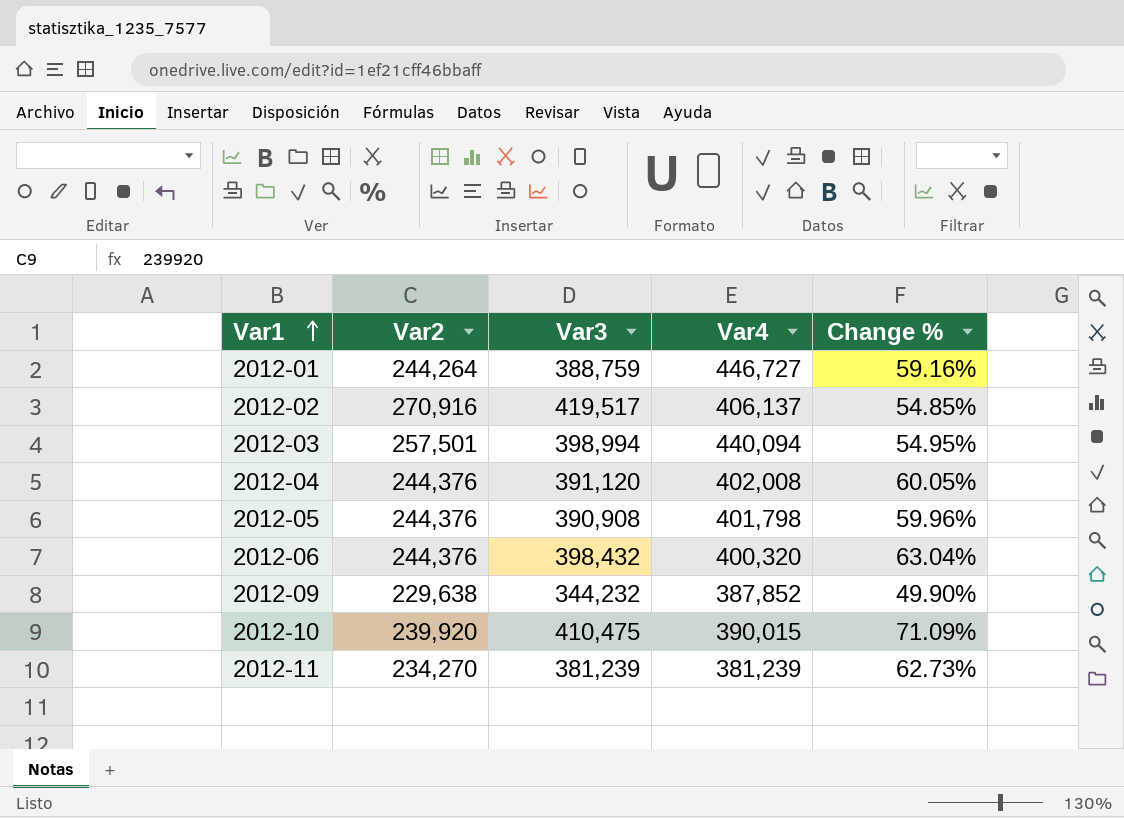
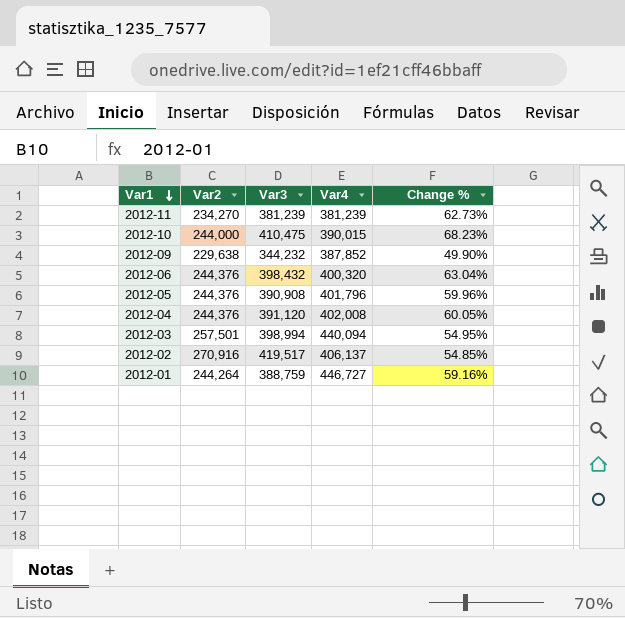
row order: Var1 ascending -> Var1 descending
2012-10 | Var2: 239,920 -> 244,000
2012-10 | Change %: 71.09% -> 68.23%
2012-05 | Var4: 401,798 -> 401,796

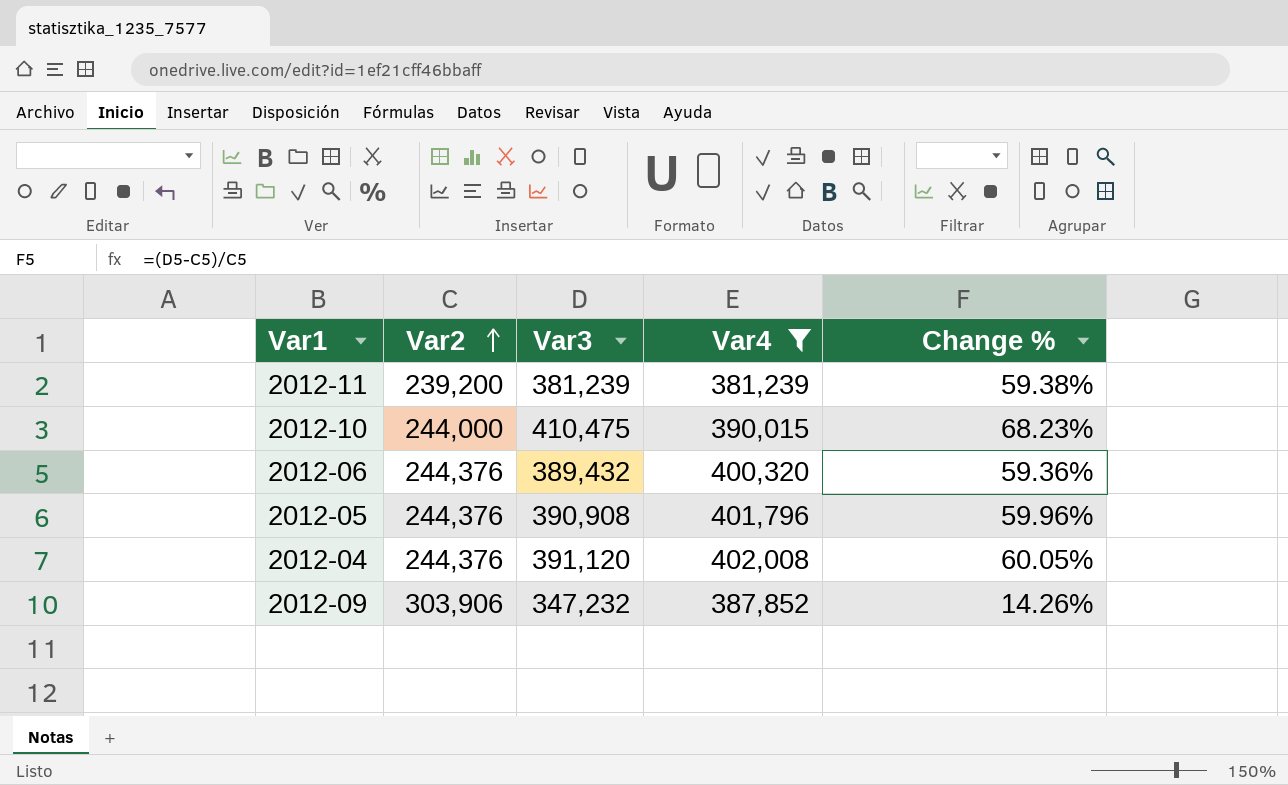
filter: none -> Var4 <= 402,008
row order: Var1 descending -> Var2 ascending
2012-11 | Var2: 234,270 -> 239,200
2012-11 | Change %: 62.73% -> 59.38%
2012-06 | Var3: 398,432 -> 389,432
2012-06 | Change %: 63.04% -> 59.36%
2012-09 | Var2: 229,638 -> 303,906
2012-09 | Var3: 344,232 -> 347,232
2012-09 | Change %: 49.90% -> 14.26%

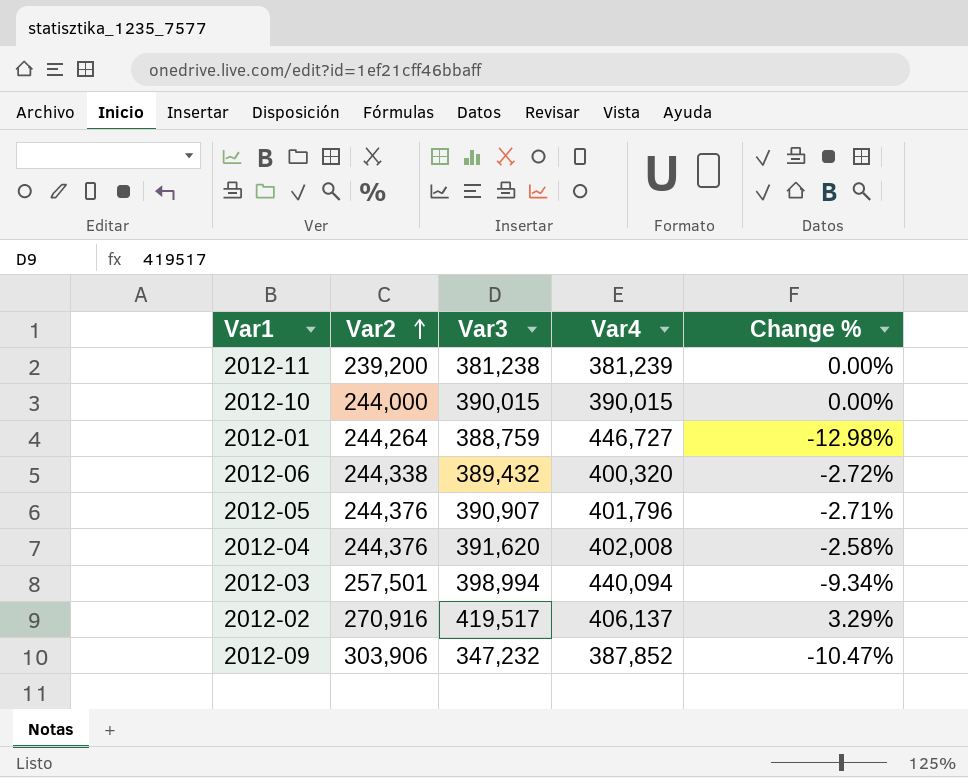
filter: Var4 <= 402,008 -> none
column Change % | formula: ([Var3] - [Var2]) / [Var2] -> ([Var3] - [Var4]) / [Var4]
2012-11 | Var3: 381,239 -> 381,238
2012-10 | Var3: 410,475 -> 390,015
2012-06 | Var2: 244,376 -> 244,338
2012-05 | Var3: 390,908 -> 390,907
2012-04 | Var3: 391,120 -> 391,620

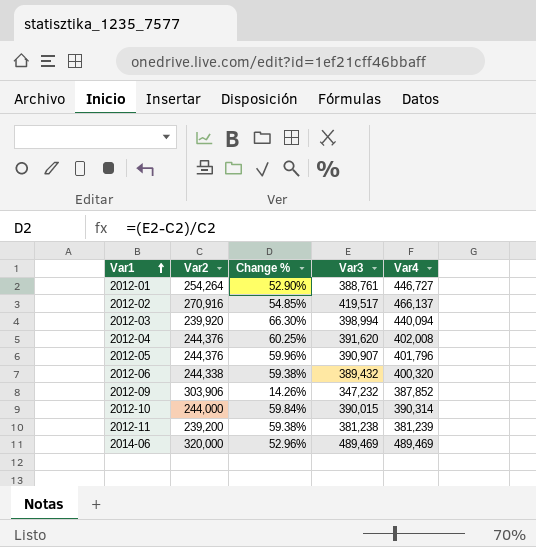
row order: Var2 ascending -> Var1 ascending
column Change % | formula: ([Var3] - [Var4]) / [Var4] -> ([Var3] - [Var2]) / [Var2]
column Change % | position: 5 -> 3
2012-01 | Var2: 244,264 -> 254,264
2012-01 | Var3: 388,759 -> 388,761
2012-02 | Var4: 406,137 -> 466,137
2012-03 | Var2: 257,501 -> 239,920
2012-10 | Var4: 390,015 -> 390,314
row 2014-06: none -> 320,000 | 52.96% | 489,469 | 489,469

